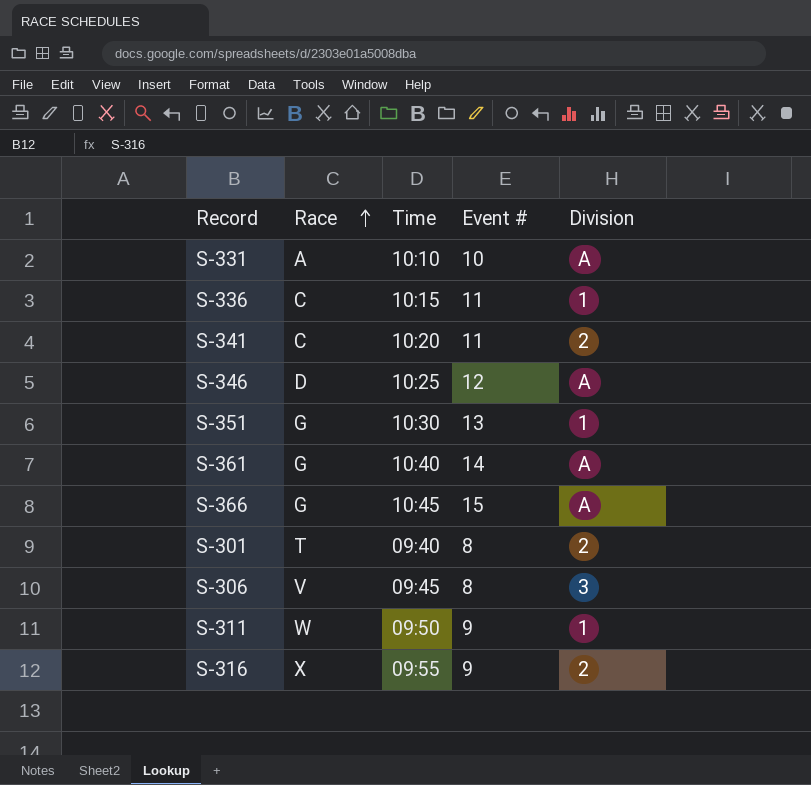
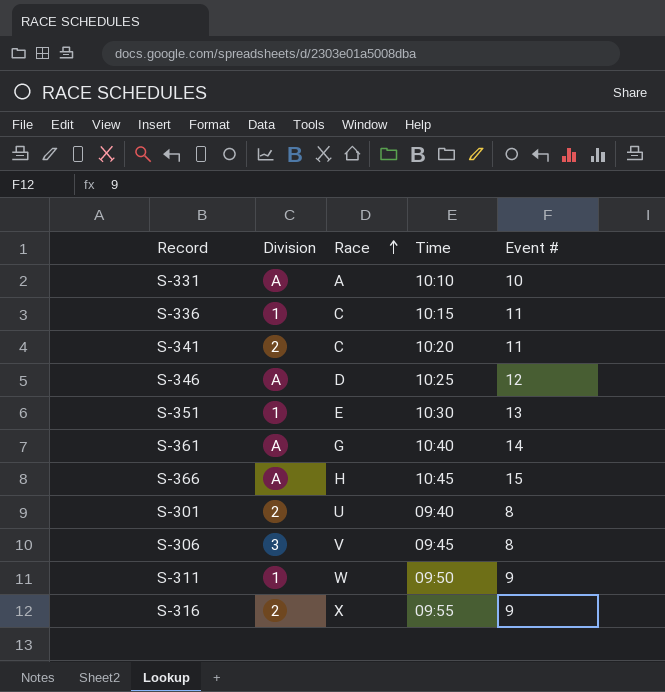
column Division | position: 5 -> 2
S-351 | Race: G -> E
S-366 | Race: G -> H
S-301 | Race: T -> U

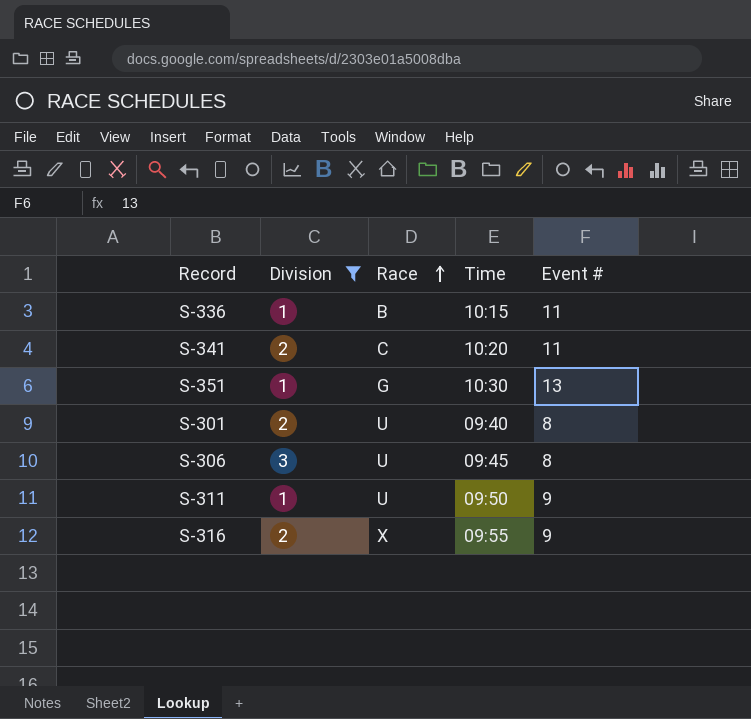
filter: none -> Division != A
S-336 | Race: C -> B
S-351 | Race: E -> G
S-306 | Race: V -> U
S-311 | Race: W -> U

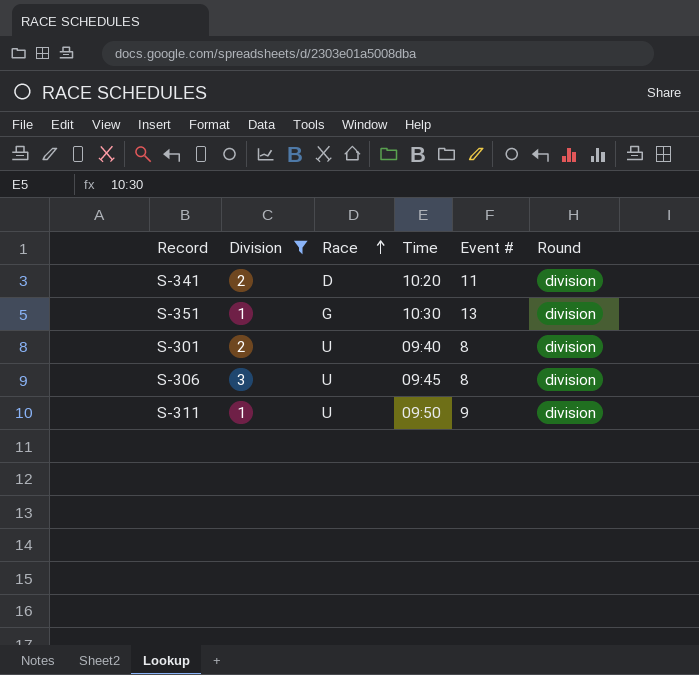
column Round | position: none -> 6
row S-336: 1 | B | 10:15 | 11 -> none
row S-316: 2 | X | 09:55 | 9 -> none
S-341 | Race: C -> D

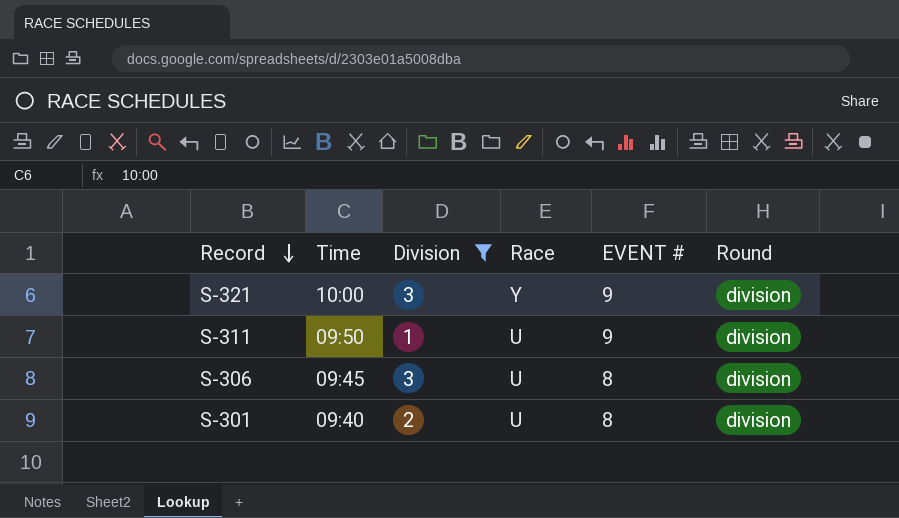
row order: Race ascending -> Record descending
column Time | position: 4 -> 2
column name: Event # -> EVENT #
row S-341: 2 | D | 10:20 | 11 | division -> none
row S-351: 1 | G | 10:30 | 13 | division -> none
row S-321: none -> 10:00 | 3 | Y | 9 | division

